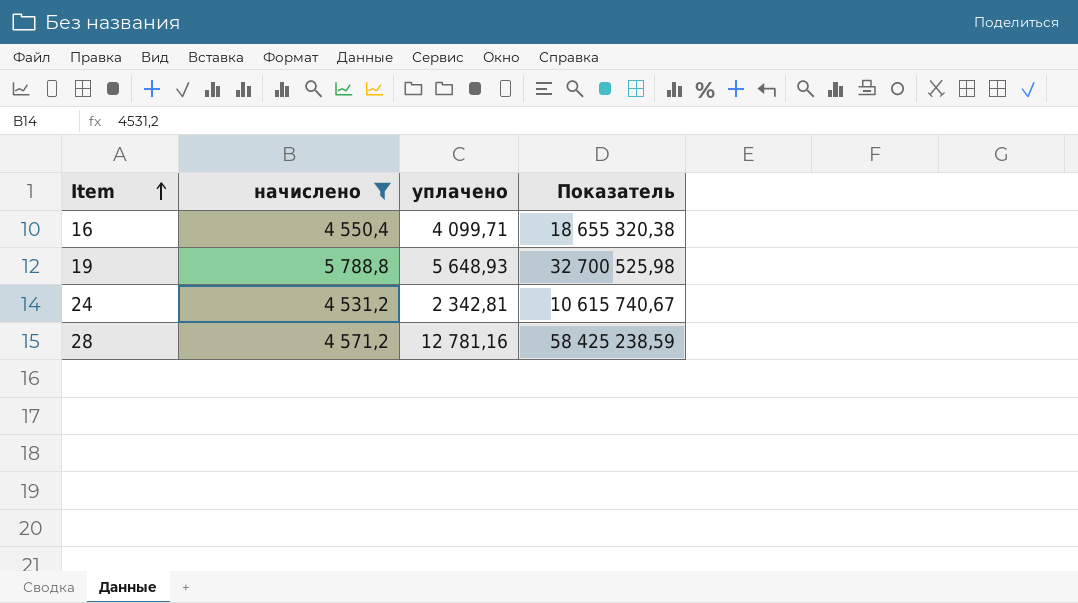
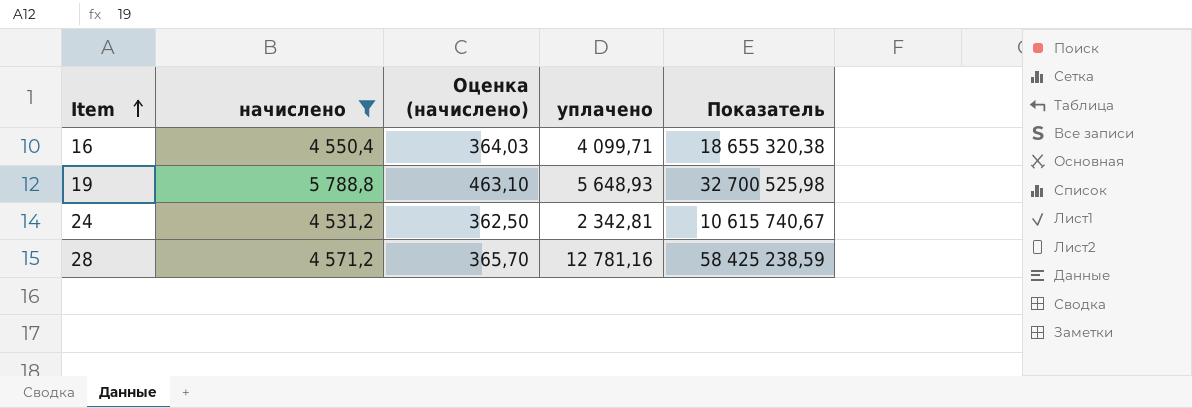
column Оценка (начислено) | formula: none -> [начислено] * 0,08

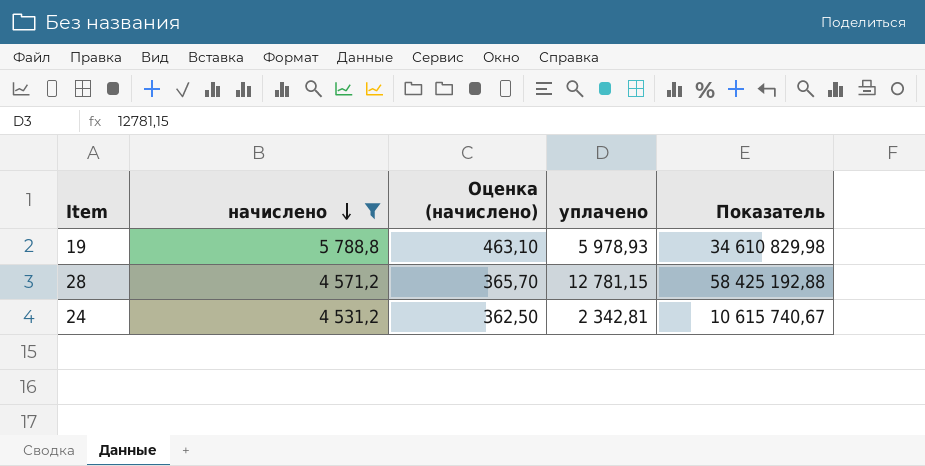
row order: Item ascending -> начислено descending
row 16: 4 550,4 | 364,03 | 4 099,71 | 18 655 320,38 -> none
19 | уплачено: 5 648,93 -> 5 978,93
19 | Показатель: 32 700 525,98 -> 34 610 829,98
28 | уплачено: 12 781,16 -> 12 781,15
28 | Показатель: 58 425 238,59 -> 58 425 192,88

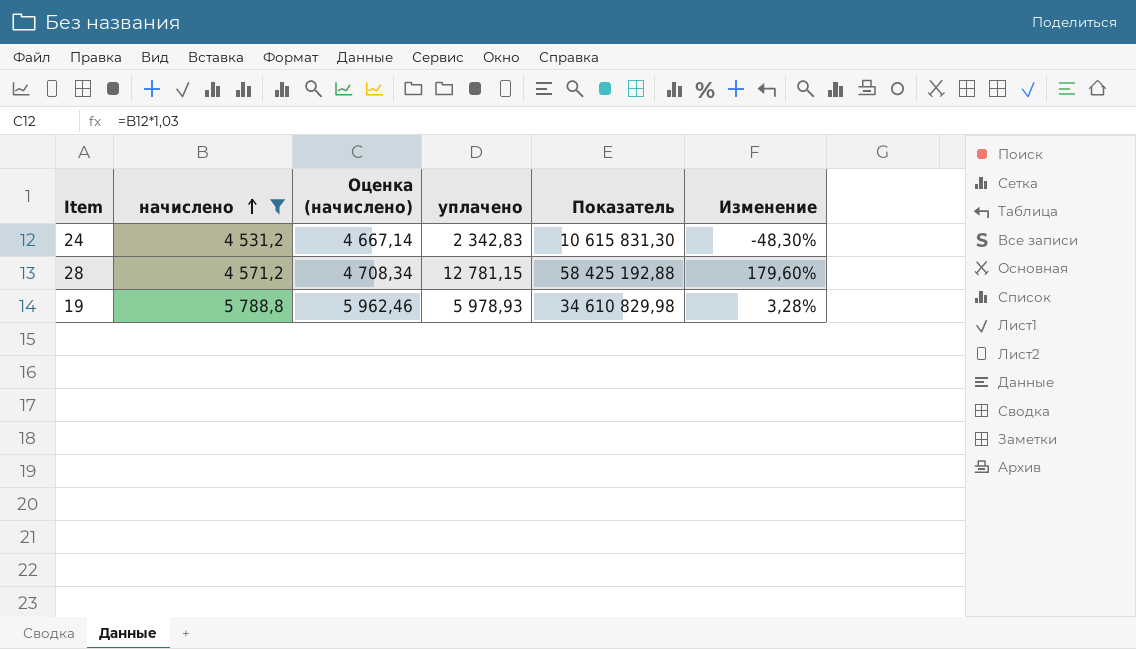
row order: начислено descending -> начислено ascending
column Оценка (начислено) | formula: [начислено] * 0,08 -> [начислено] * 1,03
column Изменение | formula: none -> ([уплачено] - [начислено]) / [начислено]
24 | уплачено: 2 342,81 -> 2 342,83
24 | Показатель: 10 615 740,67 -> 10 615 831,30

